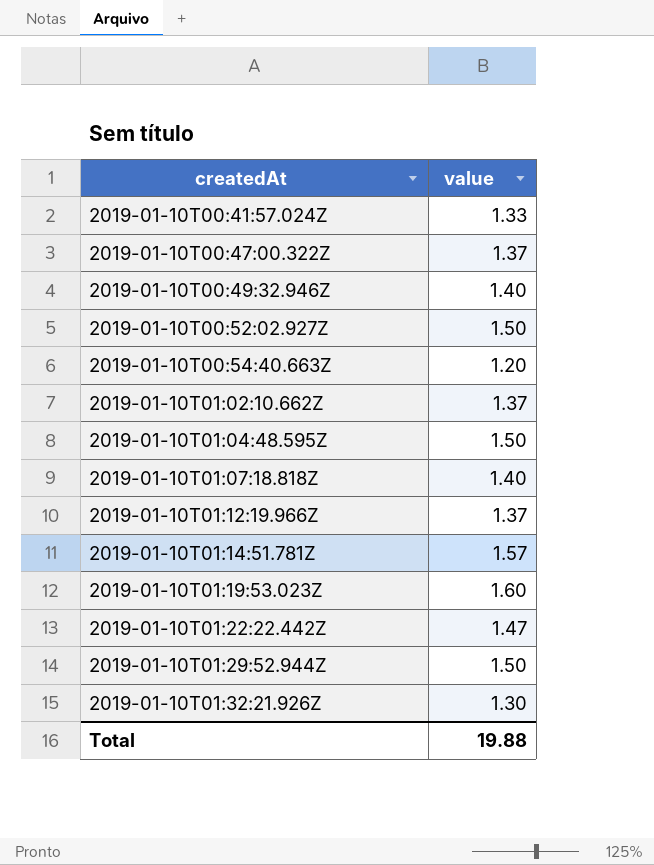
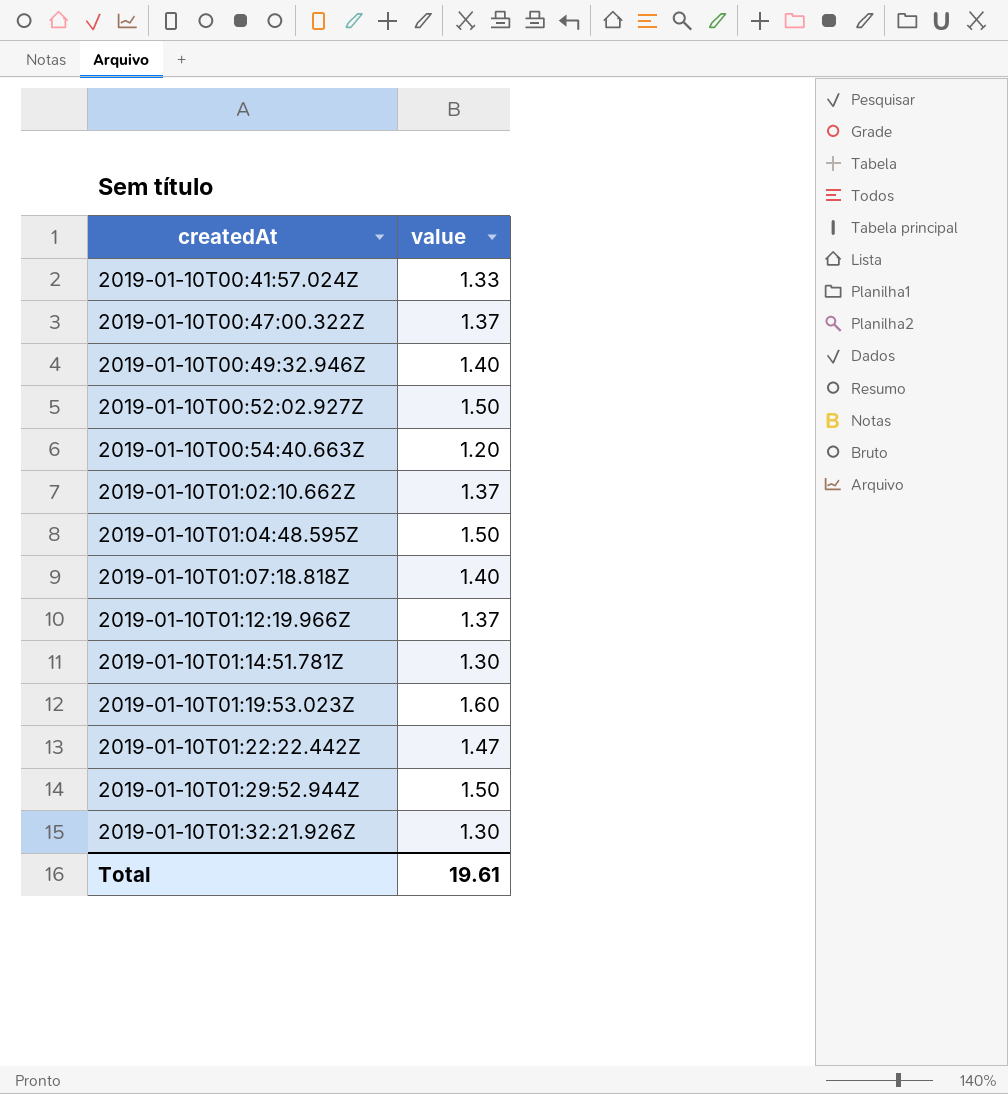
2019-01-10T01:14:51.781Z | value: 1.57 -> 1.30
Total | value: 19.88 -> 19.61

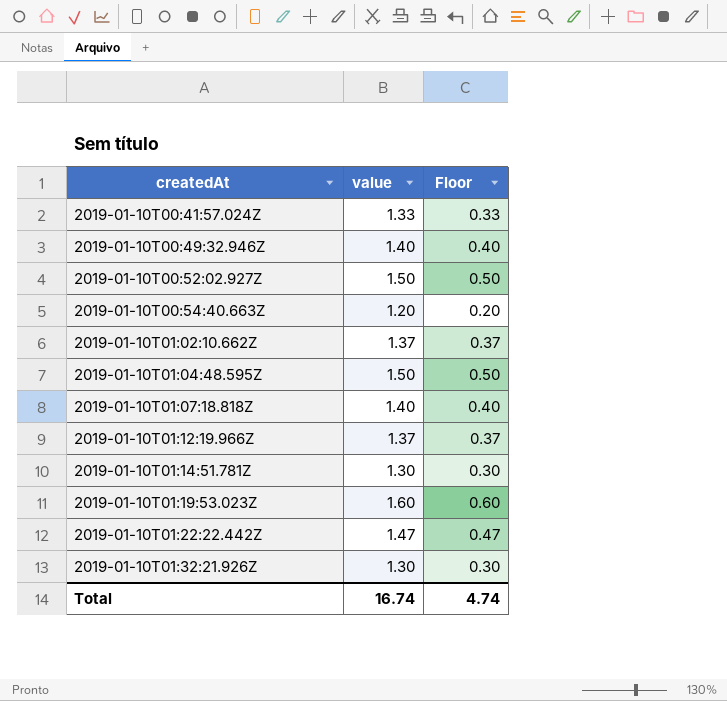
column Floor | formula: none -> [value] - 1
row 2019-01-10T00:47:00.322Z: 1.37 -> none
row 2019-01-10T01:29:52.944Z: 1.50 -> none
Total | value: 19.61 -> 16.74

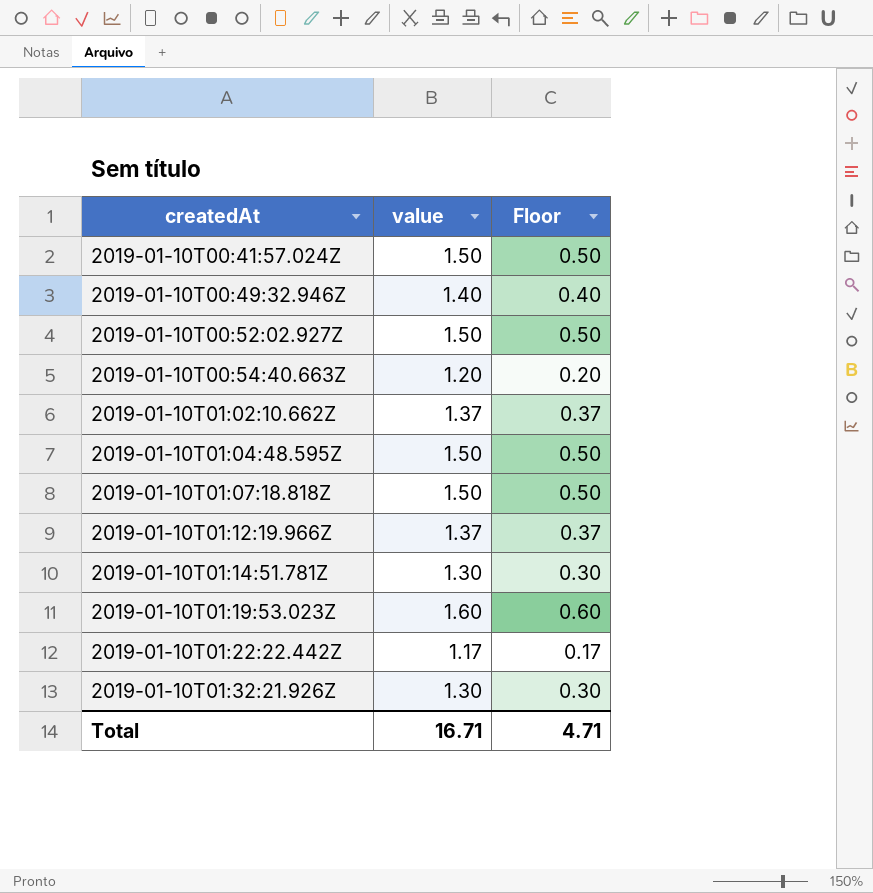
2019-01-10T00:41:57.024Z | value: 1.33 -> 1.50
2019-01-10T00:41:57.024Z | Floor: 0.33 -> 0.50
2019-01-10T01:07:18.818Z | value: 1.40 -> 1.50
2019-01-10T01:07:18.818Z | Floor: 0.40 -> 0.50
2019-01-10T01:22:22.442Z | value: 1.47 -> 1.17
2019-01-10T01:22:22.442Z | Floor: 0.47 -> 0.17
Total | value: 16.74 -> 16.71
Total | Floor: 4.74 -> 4.71

